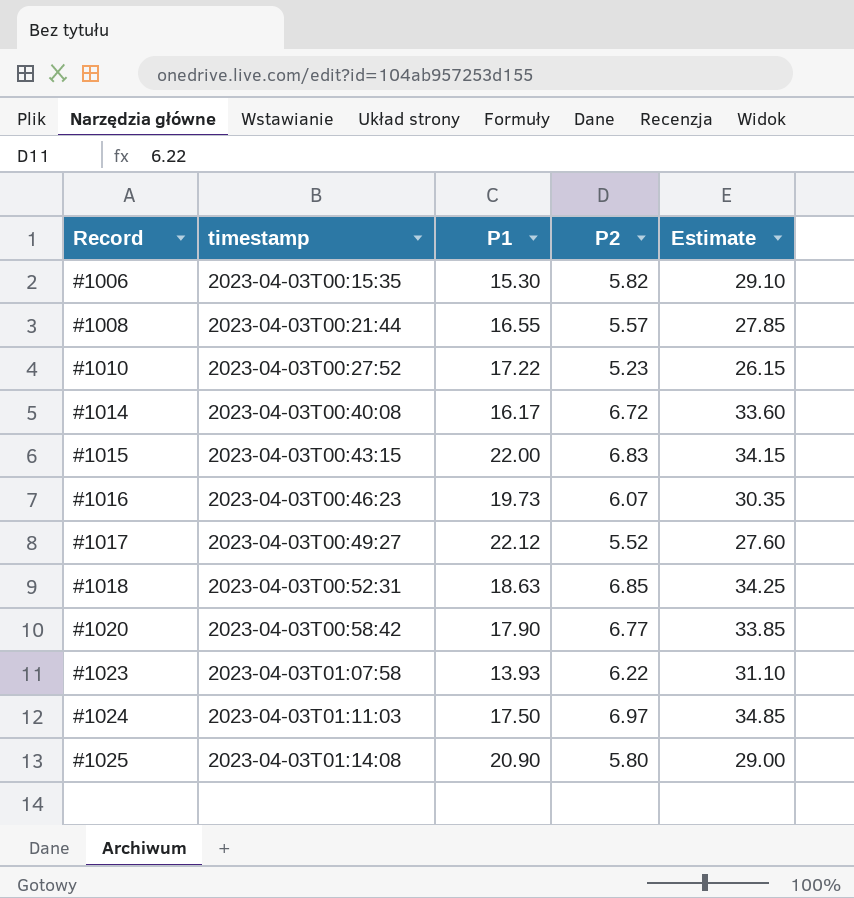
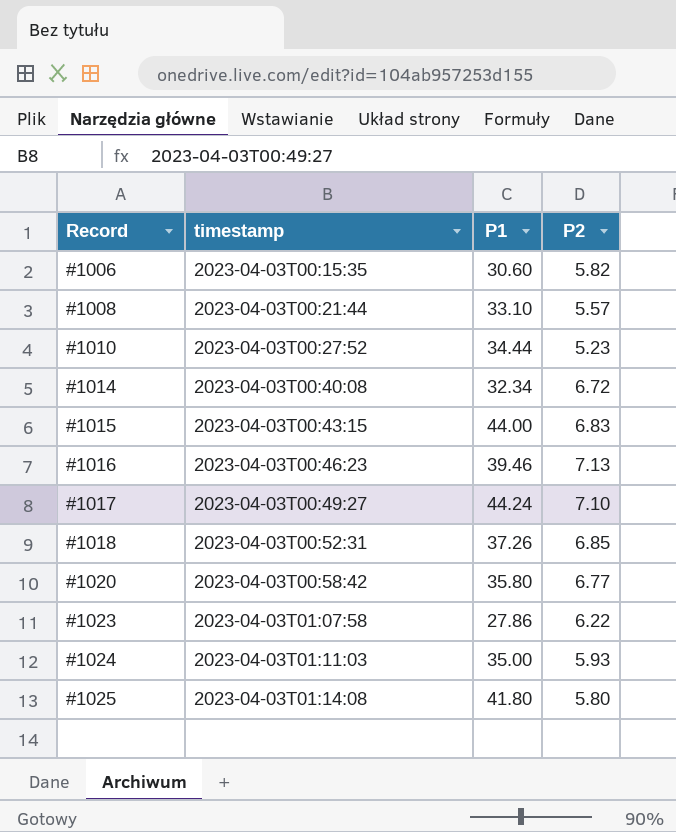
column Estimate | formula: [P2] * 5 -> none
#1006 | P1: 15.30 -> 30.60
#1008 | P1: 16.55 -> 33.10
#1010 | P1: 17.22 -> 34.44
#1014 | P1: 16.17 -> 32.34
#1015 | P1: 22.00 -> 44.00
#1016 | P1: 19.73 -> 39.46
#1016 | P2: 6.07 -> 7.13
#1017 | P1: 22.12 -> 44.24
#1017 | P2: 5.52 -> 7.10
#1018 | P1: 18.63 -> 37.26
#1020 | P1: 17.90 -> 35.80
#1023 | P1: 13.93 -> 27.86
#1024 | P1: 17.50 -> 35.00
#1024 | P2: 6.97 -> 5.93
#1025 | P1: 20.90 -> 41.80

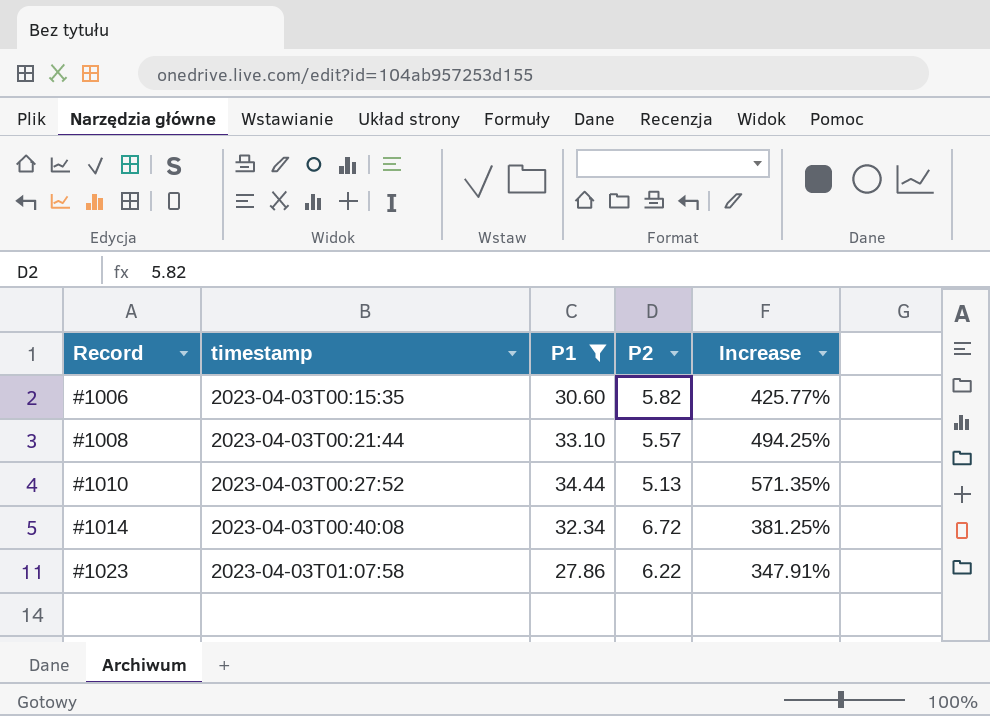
filter: none -> P1 <= 34.44
column Increase | formula: none -> ([P1] - [P2]) / [P2]
#1010 | P2: 5.23 -> 5.13

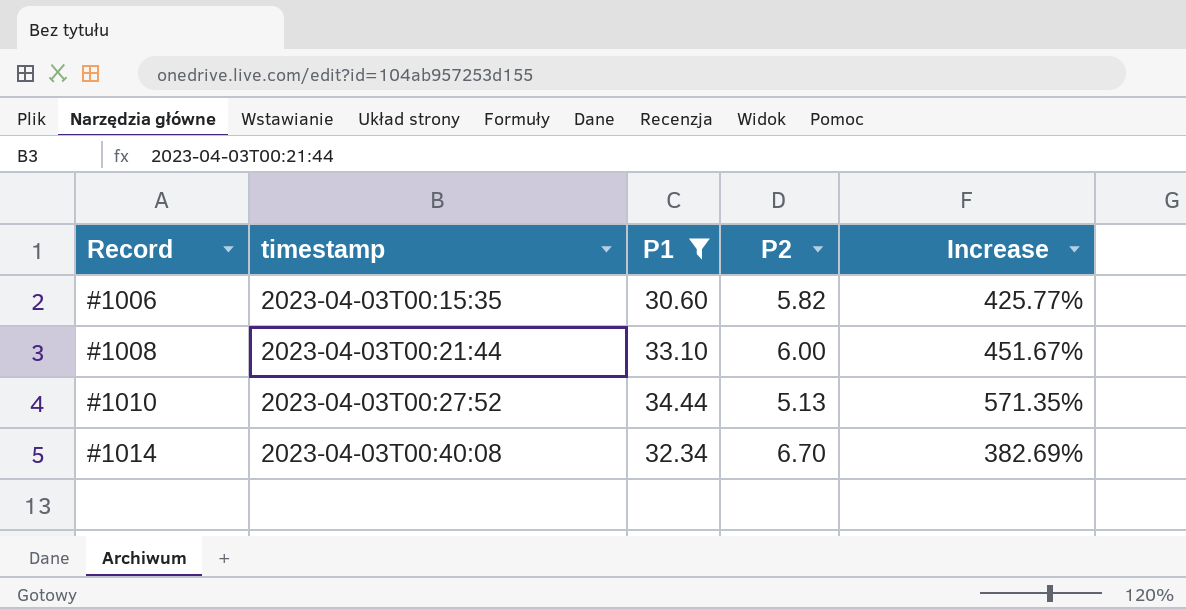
row #1023: 2023-04-03T01:07:58 | 27.86 | 6.22 | 347.91% -> none
#1008 | P2: 5.57 -> 6.00
#1008 | Increase: 494.25% -> 451.67%
#1014 | P2: 6.72 -> 6.70
#1014 | Increase: 381.25% -> 382.69%

